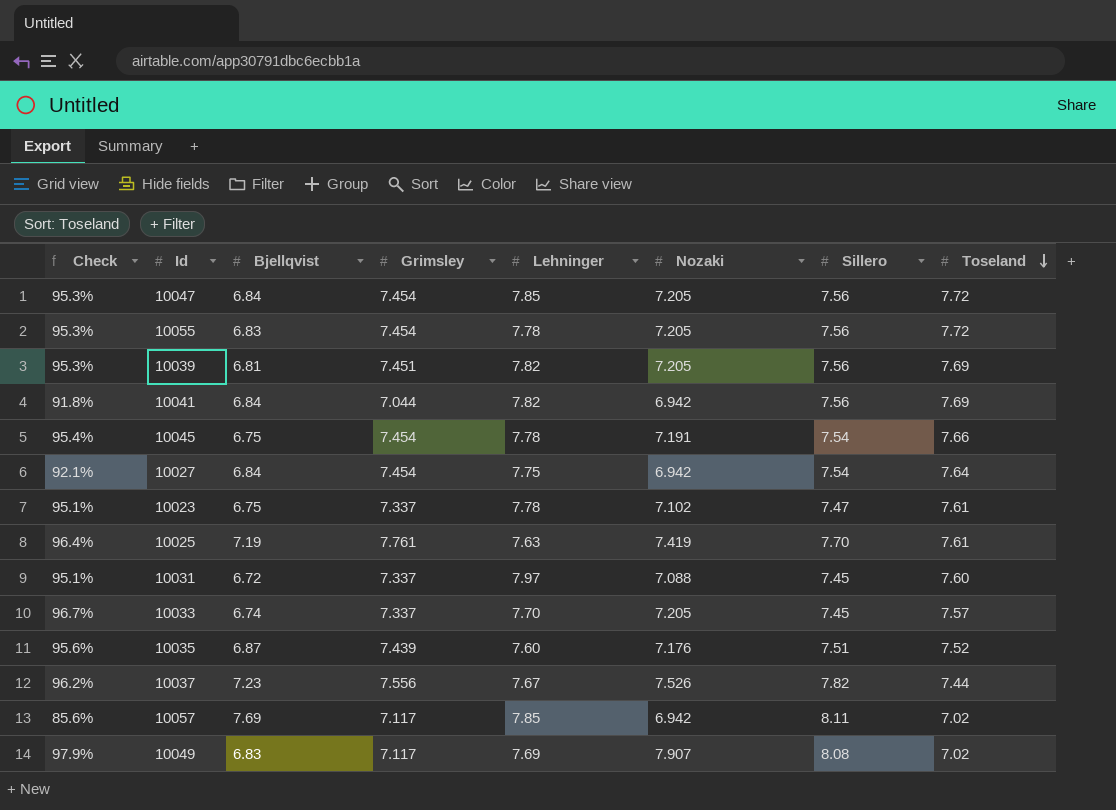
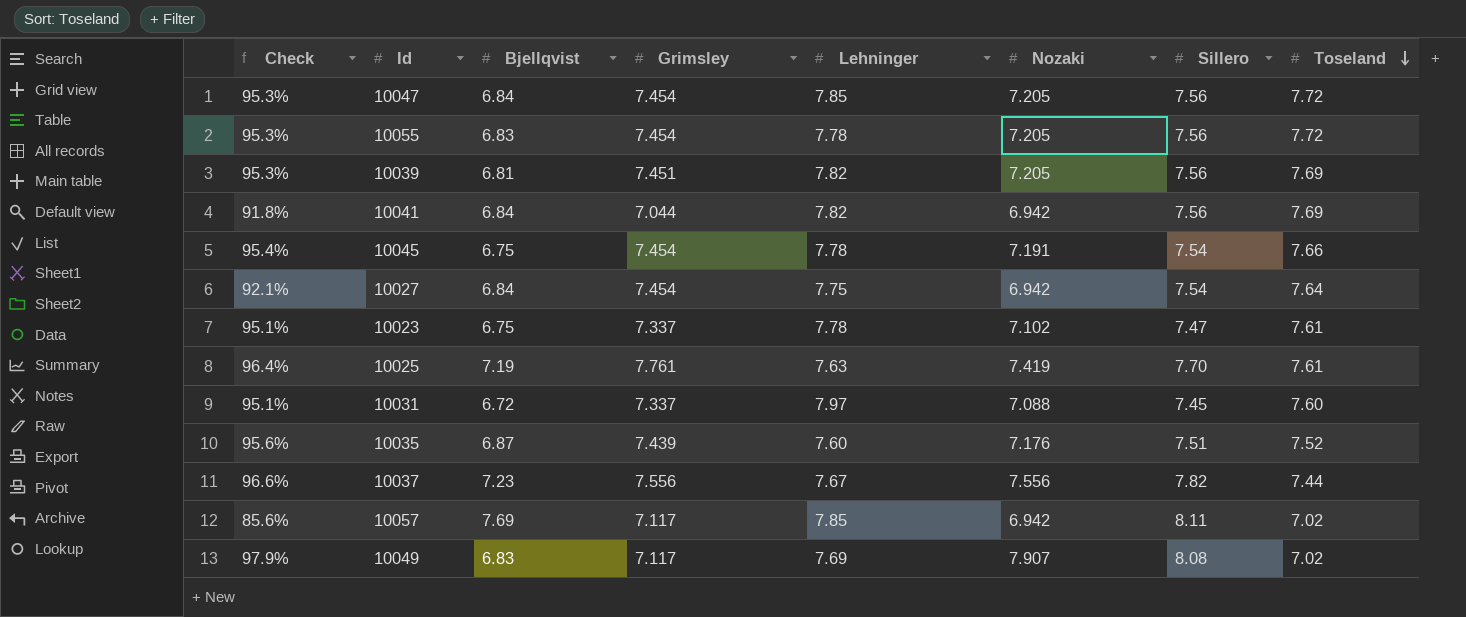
row 10033: 96.7% | 6.74 | 7.337 | 7.70 | 7.205 | 7.45 | 7.57 -> none
10037 | Check: 96.2% -> 96.6%
10037 | Nozaki: 7.526 -> 7.556

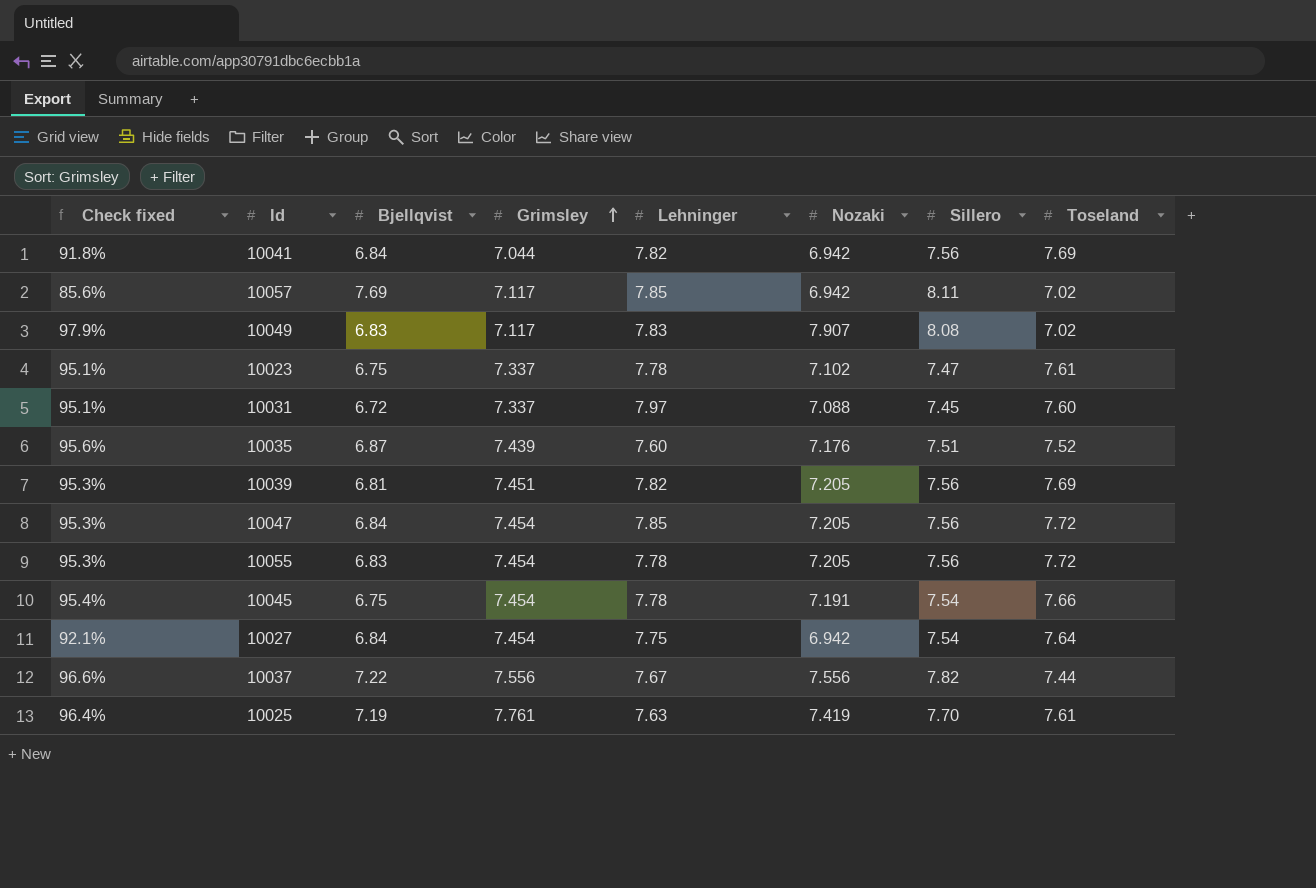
row order: Toseland descending -> Grimsley ascending
column name: Check -> Check fixed
10049 | Lehninger: 7.69 -> 7.83
10037 | Bjellqvist: 7.23 -> 7.22

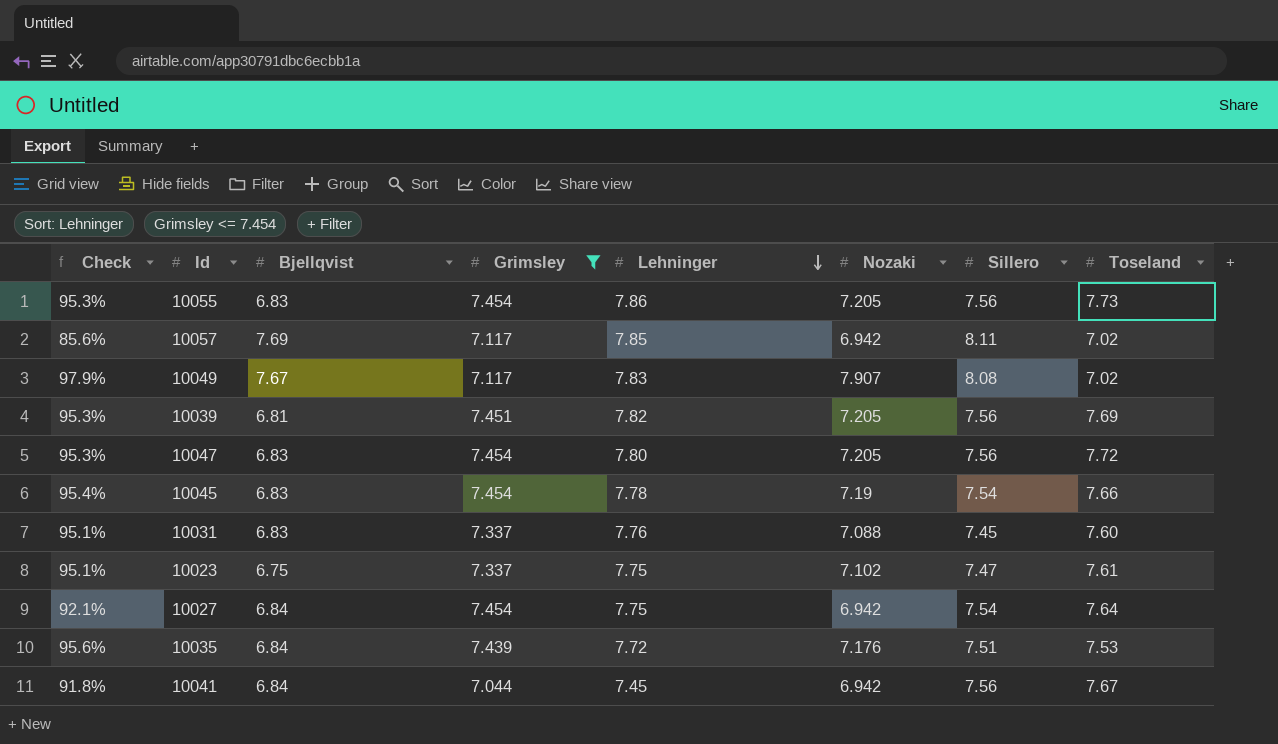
filter: none -> Grimsley <= 7.454
row order: Grimsley ascending -> Lehninger descending
column name: Check fixed -> Check
10055 | Lehninger: 7.78 -> 7.86
10055 | Toseland: 7.72 -> 7.73
10049 | Bjellqvist: 6.83 -> 7.67
10047 | Bjellqvist: 6.84 -> 6.83
10047 | Lehninger: 7.85 -> 7.80
10045 | Bjellqvist: 6.75 -> 6.83
10045 | Nozaki: 7.191 -> 7.19
10031 | Bjellqvist: 6.72 -> 6.83
10031 | Lehninger: 7.97 -> 7.76
10023 | Lehninger: 7.78 -> 7.75
10035 | Bjellqvist: 6.87 -> 6.84
10035 | Lehninger: 7.60 -> 7.72
10035 | Toseland: 7.52 -> 7.53
10041 | Lehninger: 7.82 -> 7.45
10041 | Toseland: 7.69 -> 7.67

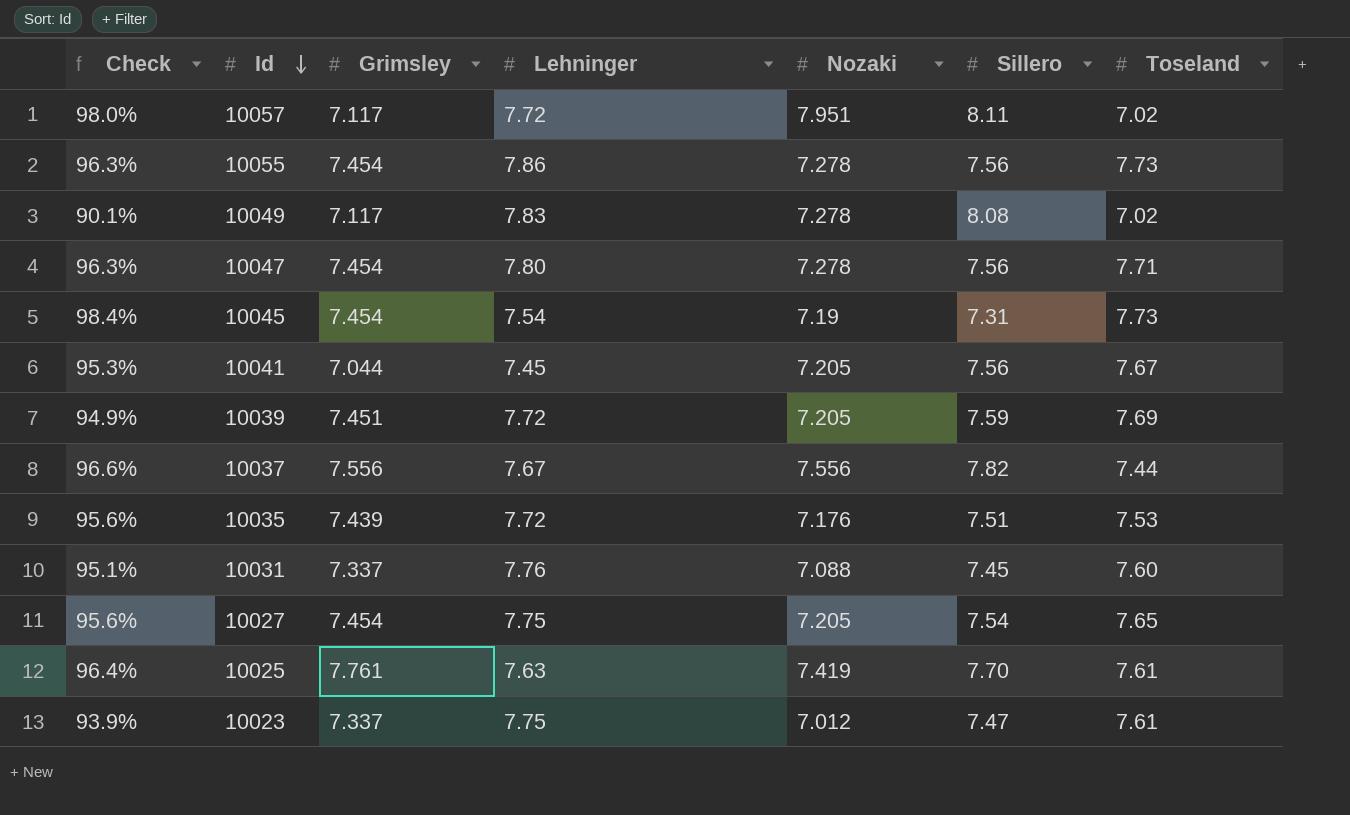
filter: Grimsley <= 7.454 -> none
row order: Lehninger descending -> Id descending
column Bjellqvist | position: 3 -> none
10057 | Check: 85.6% -> 98.0%
10057 | Lehninger: 7.85 -> 7.72
10057 | Nozaki: 6.942 -> 7.951
10055 | Check: 95.3% -> 96.3%
10055 | Nozaki: 7.205 -> 7.278
10049 | Check: 97.9% -> 90.1%
10049 | Nozaki: 7.907 -> 7.278
10047 | Check: 95.3% -> 96.3%
10047 | Nozaki: 7.205 -> 7.278
10047 | Toseland: 7.72 -> 7.71
10045 | Check: 95.4% -> 98.4%
10045 | Lehninger: 7.78 -> 7.54
10045 | Sillero: 7.54 -> 7.31
10045 | Toseland: 7.66 -> 7.73
10041 | Check: 91.8% -> 95.3%
10041 | Nozaki: 6.942 -> 7.205
10039 | Check: 95.3% -> 94.9%
10039 | Lehninger: 7.82 -> 7.72
10039 | Sillero: 7.56 -> 7.59
10027 | Check: 92.1% -> 95.6%
10027 | Nozaki: 6.942 -> 7.205
10027 | Toseland: 7.64 -> 7.65
10023 | Check: 95.1% -> 93.9%
10023 | Nozaki: 7.102 -> 7.012

